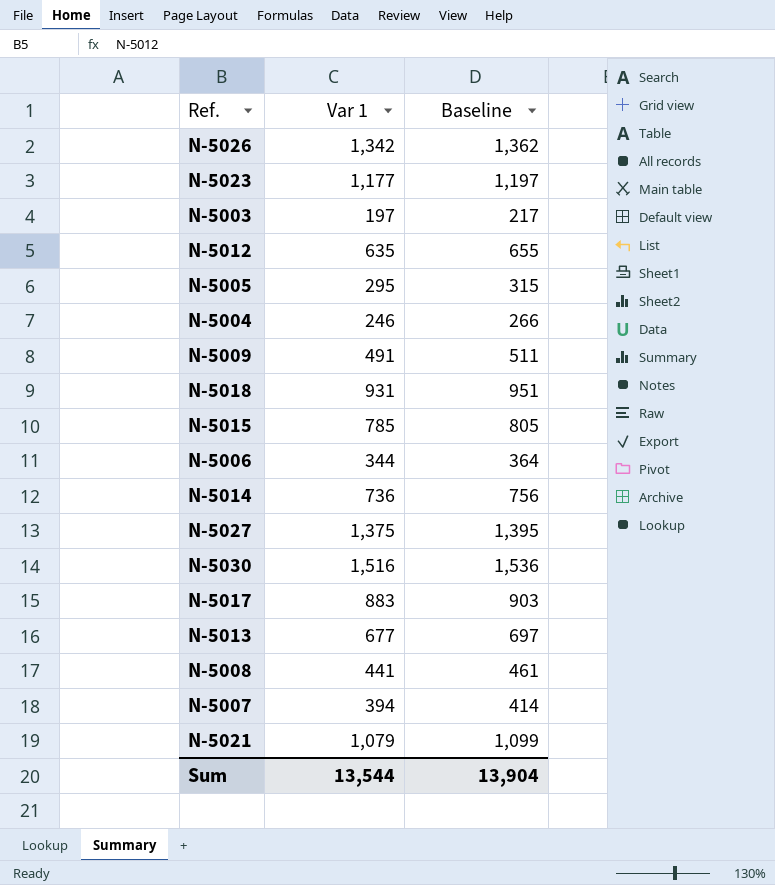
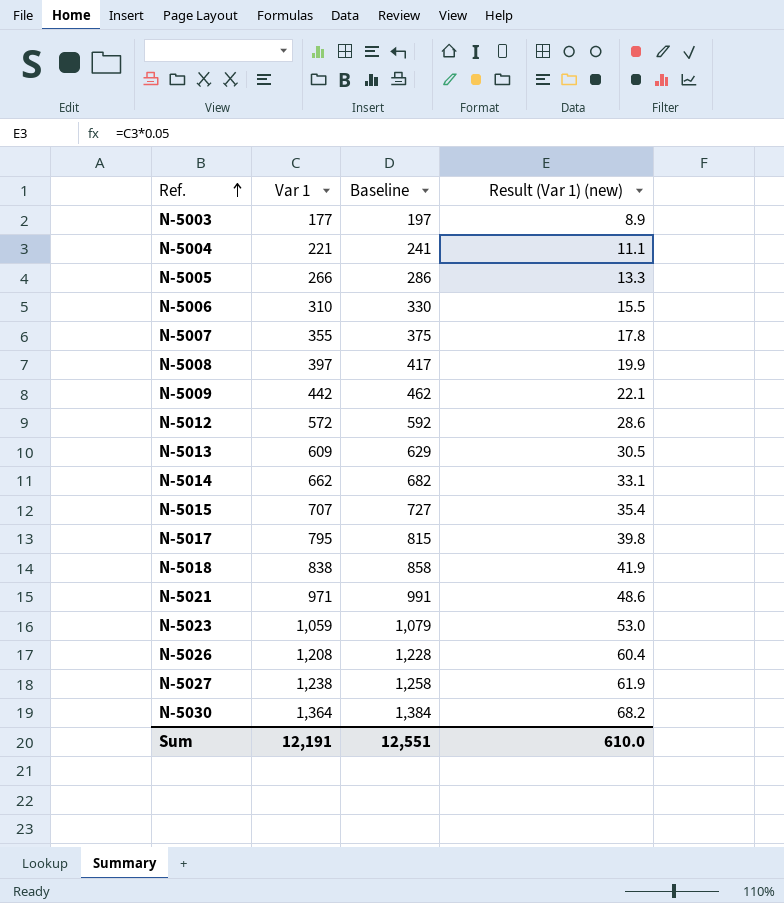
row order: none -> Ref. ascending
column Result (Var 1) (new) | formula: none -> [Var 1] * 0.05
N-5003 | Var 1: 197 -> 177
N-5003 | Baseline: 217 -> 197
N-5004 | Var 1: 246 -> 221
N-5004 | Baseline: 266 -> 241
N-5005 | Var 1: 295 -> 266
N-5005 | Baseline: 315 -> 286
N-5006 | Var 1: 344 -> 310
N-5006 | Baseline: 364 -> 330
N-5007 | Var 1: 394 -> 355
N-5007 | Baseline: 414 -> 375
N-5008 | Var 1: 441 -> 397
N-5008 | Baseline: 461 -> 417
N-5009 | Var 1: 491 -> 442
N-5009 | Baseline: 511 -> 462
N-5012 | Var 1: 635 -> 572
N-5012 | Baseline: 655 -> 592
N-5013 | Var 1: 677 -> 609
N-5013 | Baseline: 697 -> 629
N-5014 | Var 1: 736 -> 662
N-5014 | Baseline: 756 -> 682
N-5015 | Var 1: 785 -> 707
N-5015 | Baseline: 805 -> 727
N-5017 | Var 1: 883 -> 795
N-5017 | Baseline: 903 -> 815
N-5018 | Var 1: 931 -> 838
N-5018 | Baseline: 951 -> 858
N-5021 | Var 1: 1,079 -> 971
N-5021 | Baseline: 1,099 -> 991
N-5023 | Var 1: 1,177 -> 1,059
N-5023 | Baseline: 1,197 -> 1,079
N-5026 | Var 1: 1,342 -> 1,208
N-5026 | Baseline: 1,362 -> 1,228
N-5027 | Var 1: 1,375 -> 1,238
N-5027 | Baseline: 1,395 -> 1,258
N-5030 | Var 1: 1,516 -> 1,364
N-5030 | Baseline: 1,536 -> 1,384
Sum | Var 1: 13,544 -> 12,191
Sum | Baseline: 13,904 -> 12,551

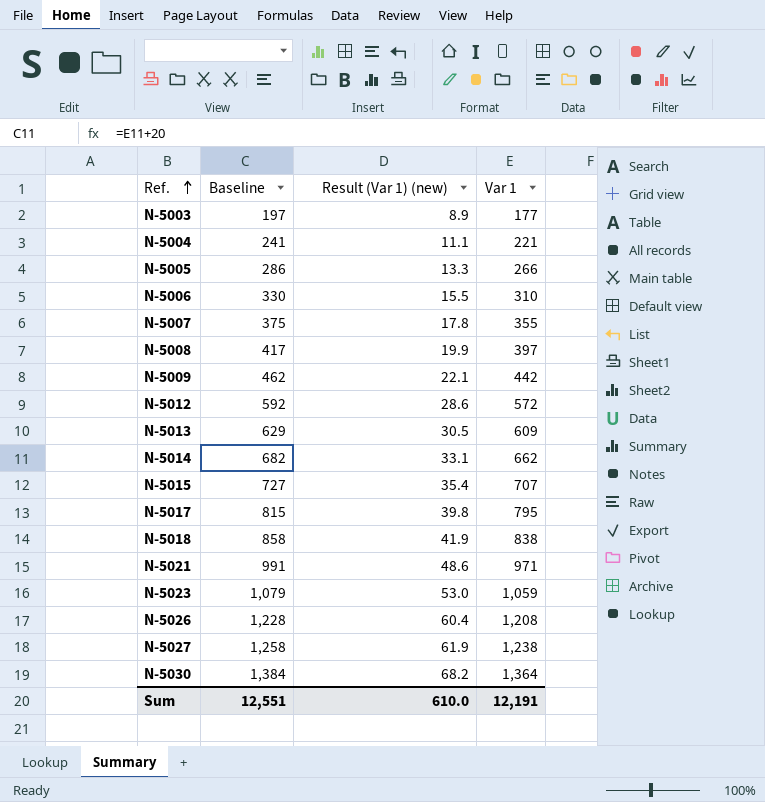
column Var 1 | position: 2 -> 4

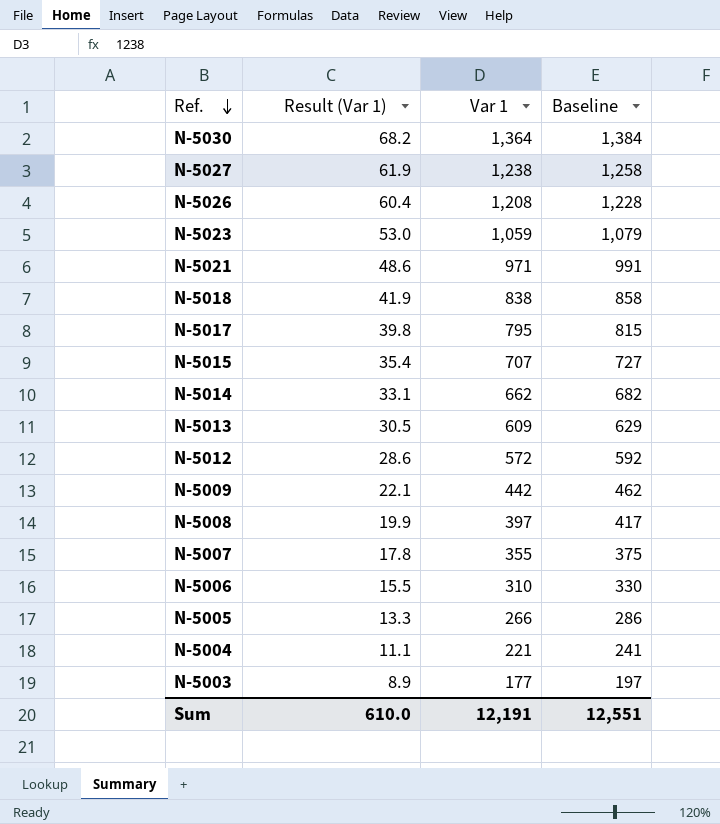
row order: Ref. ascending -> Ref. descending
column name: Result (Var 1) (new) -> Result (Var 1)
column Baseline | position: 2 -> 4

